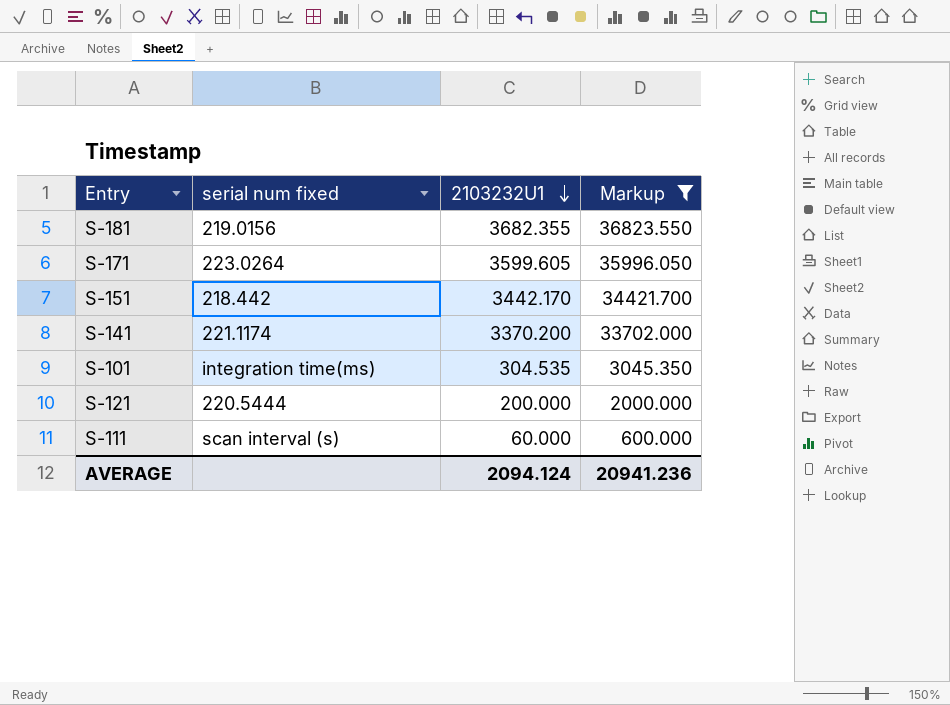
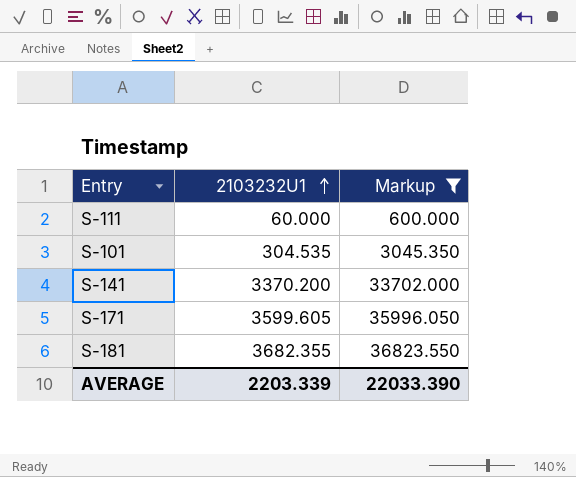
row order: 2103232U1 descending -> 2103232U1 ascending
column serial num fixed | position: 2 -> none
row S-151: 218.442 | 3442.170 | 34421.700 -> none
row S-121: 220.5444 | 200.000 | 2000.000 -> none
AVERAGE | 2103232U1: 2094.124 -> 2203.339
AVERAGE | Markup: 20941.236 -> 22033.390

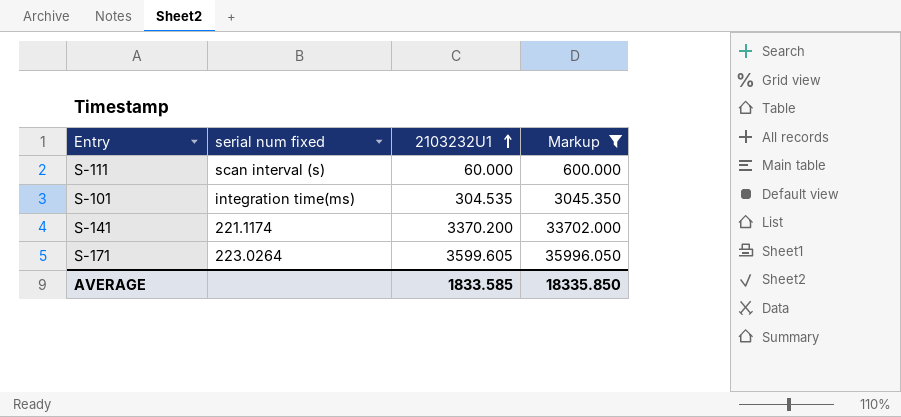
column serial num fixed | position: none -> 2
row S-181: 3682.355 | 36823.550 -> none
AVERAGE | 2103232U1: 2203.339 -> 1833.585
AVERAGE | Markup: 22033.390 -> 18335.850

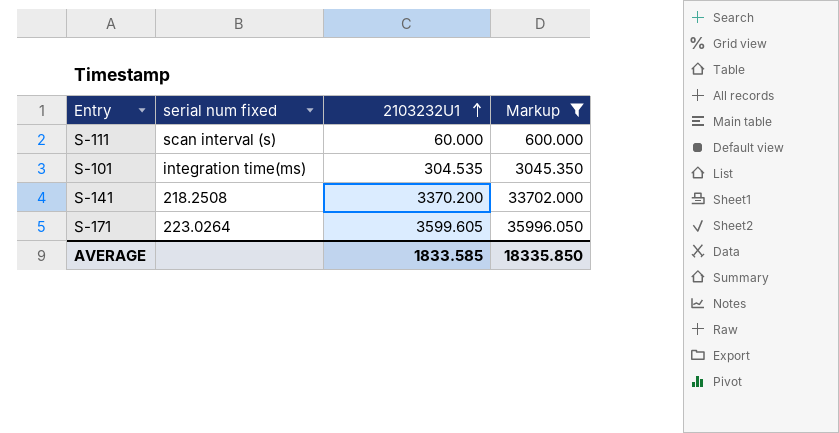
S-141 | serial num fixed: 221.1174 -> 218.2508

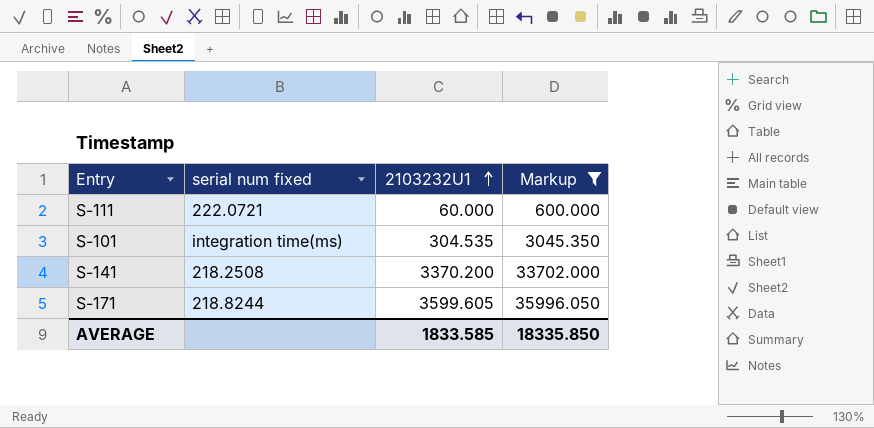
S-111 | serial num fixed: scan interval (s) -> 222.0721
S-171 | serial num fixed: 223.0264 -> 218.8244

